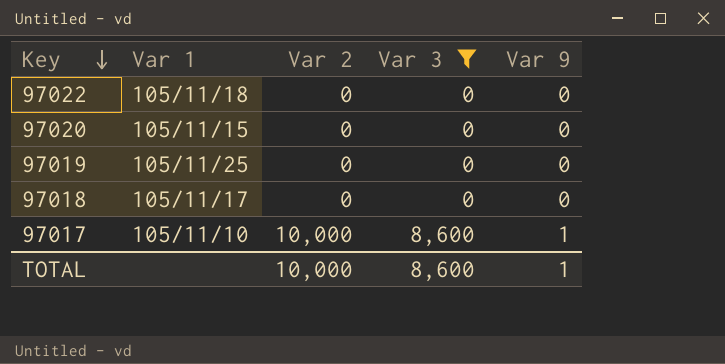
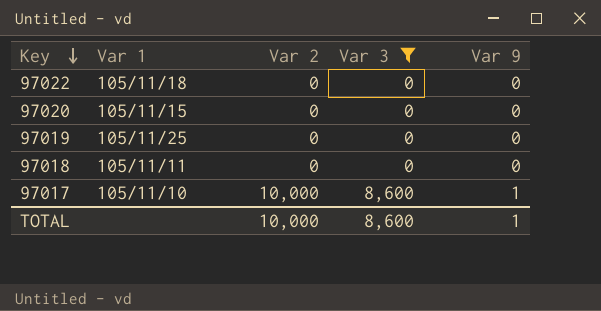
97018 | Var 1: 105/11/17 -> 105/11/11

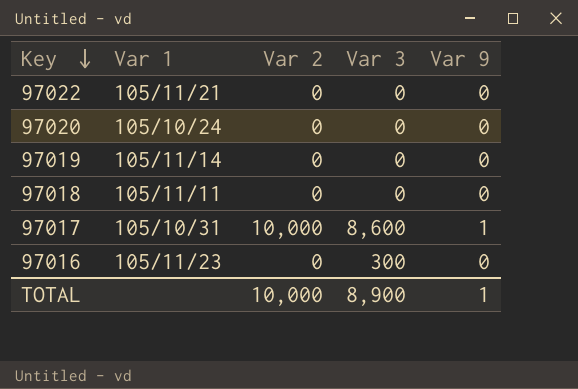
filter: Var 3 != 300 -> none
97022 | Var 1: 105/11/18 -> 105/11/21
97020 | Var 1: 105/11/15 -> 105/10/24
97019 | Var 1: 105/11/25 -> 105/11/14
97017 | Var 1: 105/11/10 -> 105/10/31
TOTAL | Var 3: 8,600 -> 8,900

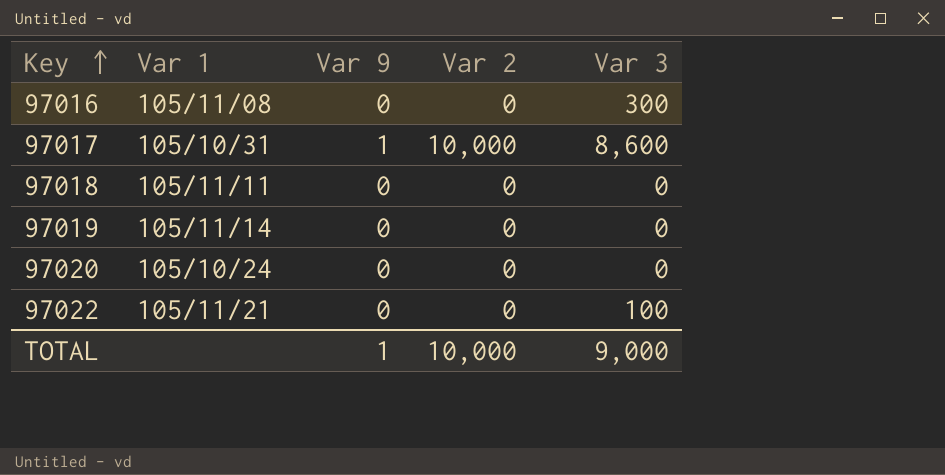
row order: Key descending -> Key ascending
column Var 9 | position: 5 -> 3
97016 | Var 1: 105/11/23 -> 105/11/08
97022 | Var 3: 0 -> 100
TOTAL | Var 3: 8,900 -> 9,000

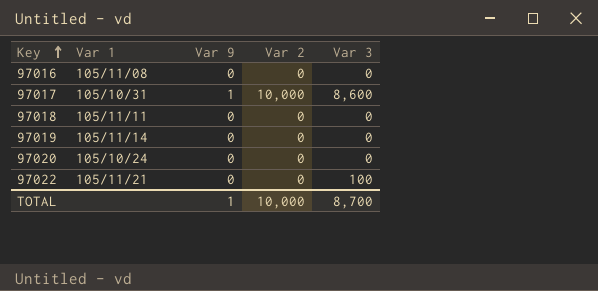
97016 | Var 3: 300 -> 0
TOTAL | Var 3: 9,000 -> 8,700

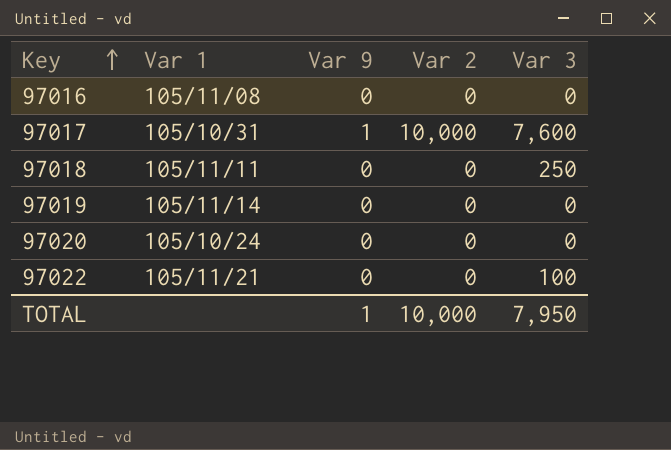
97017 | Var 3: 8,600 -> 7,600
97018 | Var 3: 0 -> 250
TOTAL | Var 3: 8,700 -> 7,950

